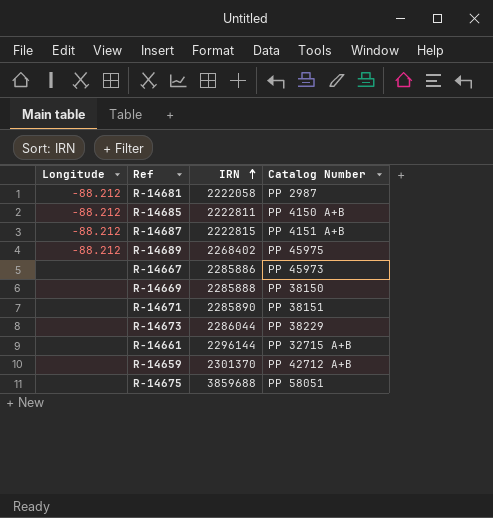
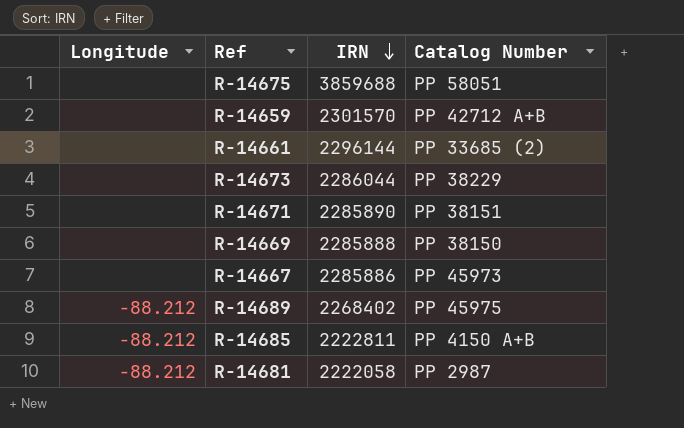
row order: IRN ascending -> IRN descending
row R-14687: -88.212 | 2222815 | PP 4151 A+B -> none
R-14659 | IRN: 2301370 -> 2301570
R-14661 | Catalog Number: PP 32715 A+B -> PP 33685 (2)

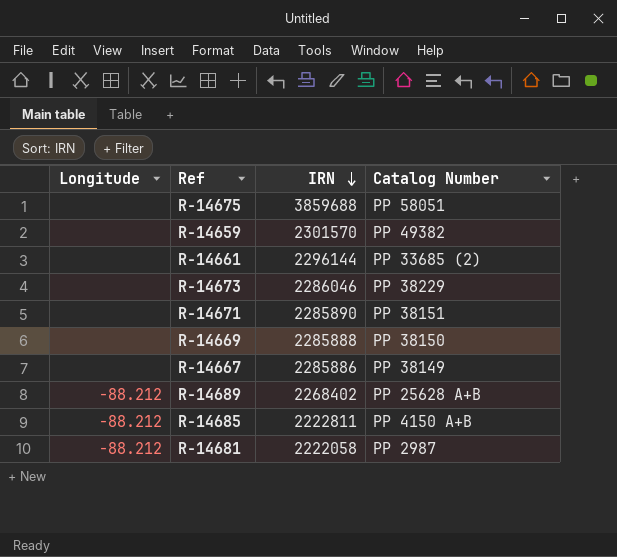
R-14659 | Catalog Number: PP 42712 A+B -> PP 49382
R-14673 | IRN: 2286044 -> 2286046
R-14667 | Catalog Number: PP 45973 -> PP 38149
R-14689 | Catalog Number: PP 45975 -> PP 25628 A+B

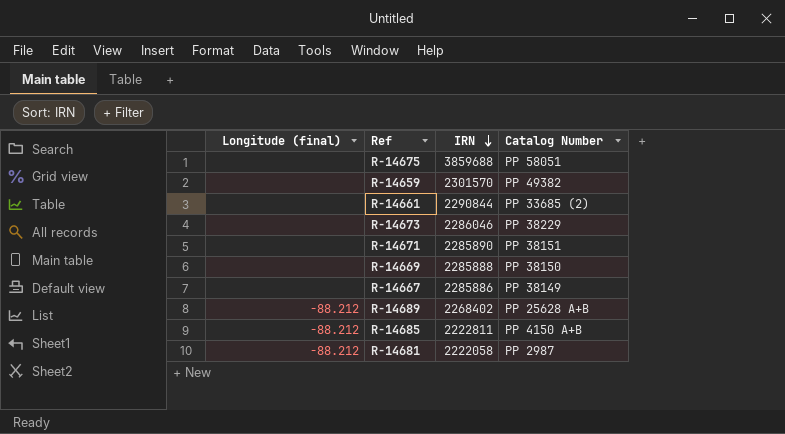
column name: Longitude -> Longitude (final)
R-14661 | IRN: 2296144 -> 2290844

